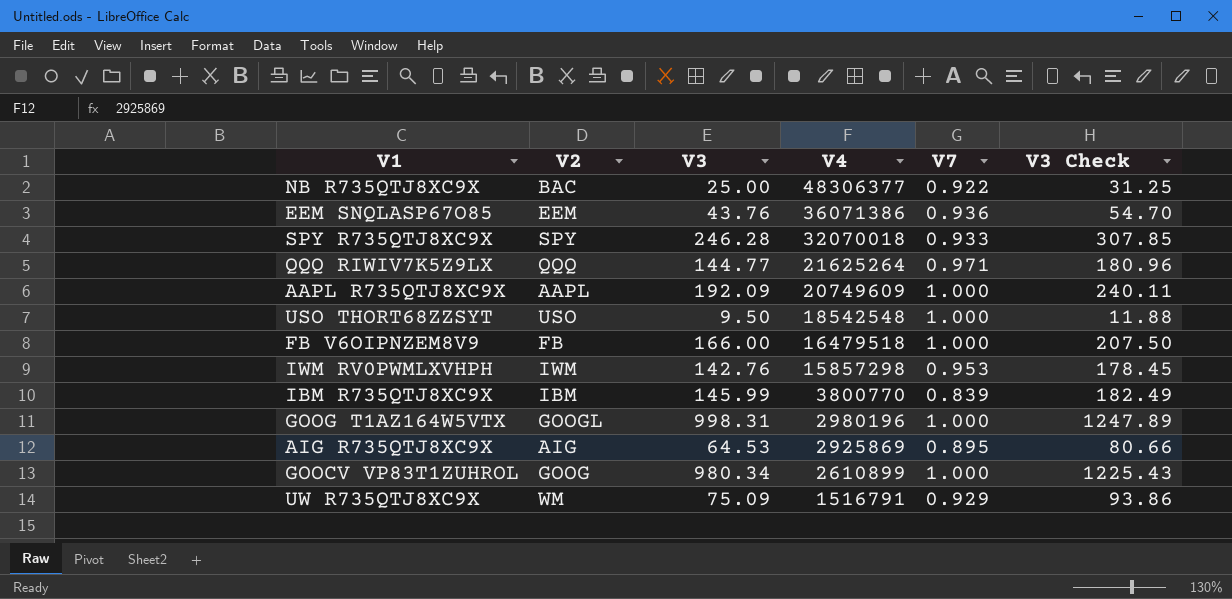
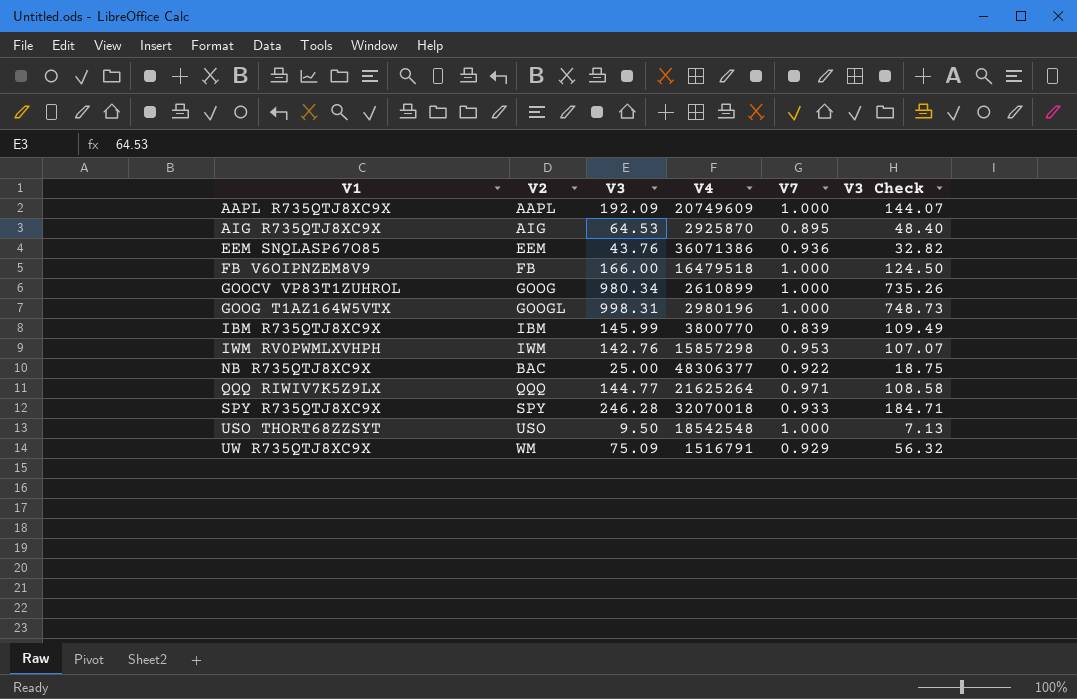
row order: V4 descending -> V1 ascending
column V3 Check | formula: [V3] * 1.25 -> [V3] * 0.75
AIG R735QTJ8XC9X | V4: 2925869 -> 2925870

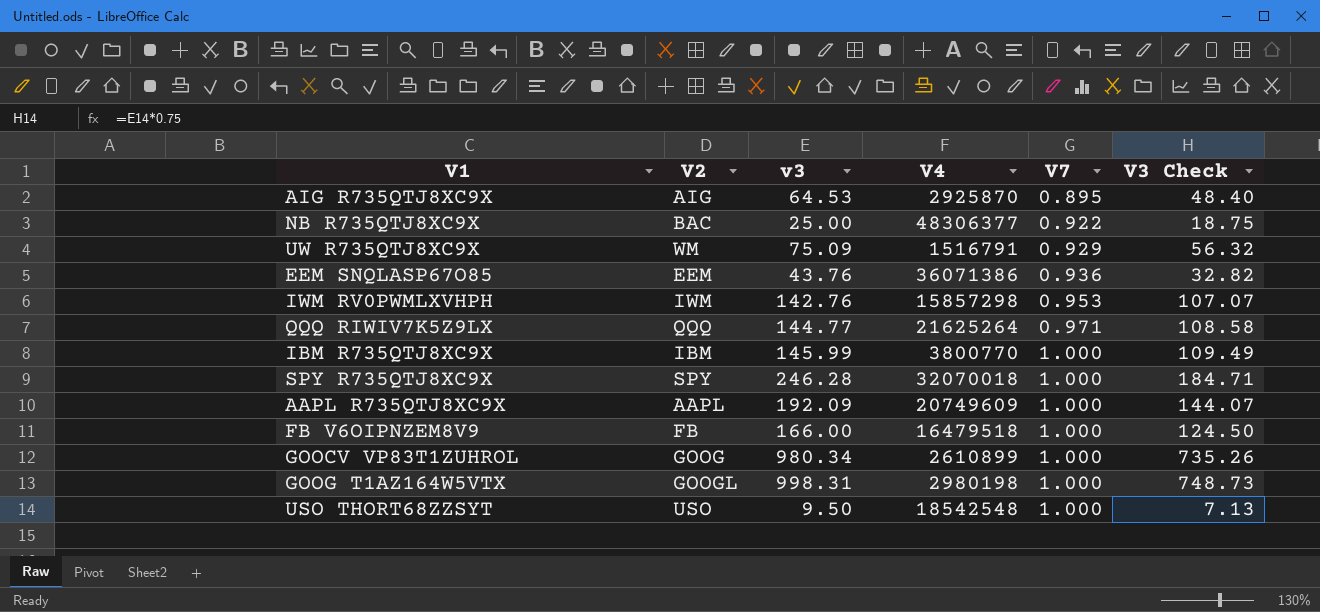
row order: V1 ascending -> V7 ascending
column name: V3 -> v3
IBM R735QTJ8XC9X | V7: 0.839 -> 1.000
SPY R735QTJ8XC9X | V7: 0.933 -> 1.000
GOOG T1AZ164W5VTX | V4: 2980196 -> 2980198

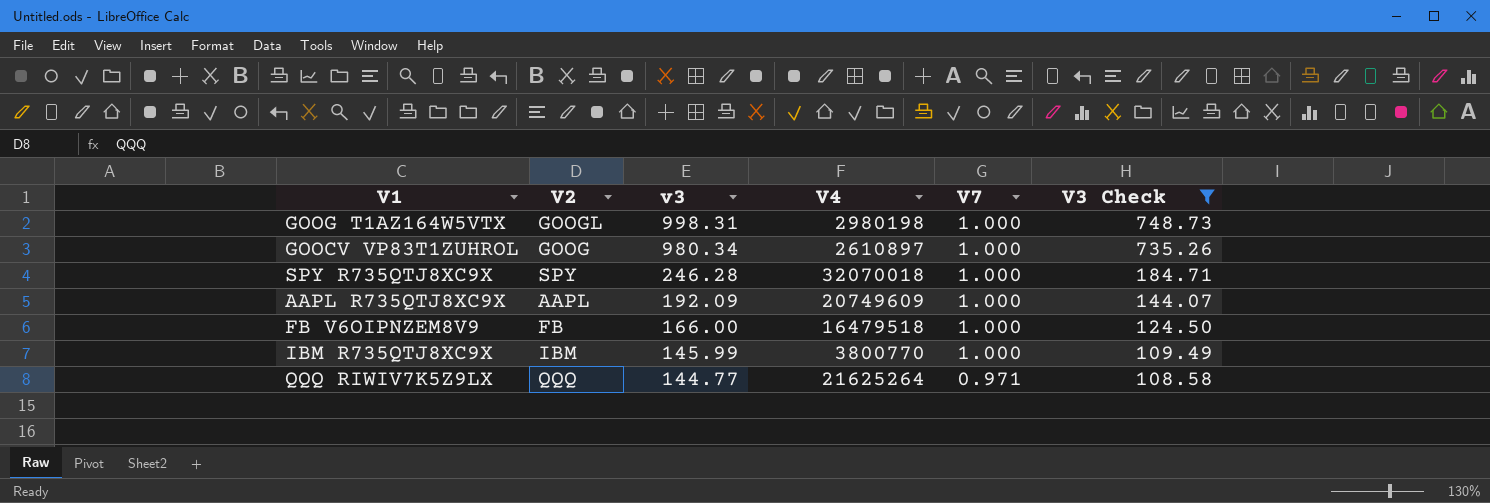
filter: none -> V3 Check >= 108.58
row order: V7 ascending -> v3 descending
GOOCV VP83T1ZUHROL | V4: 2610899 -> 2610897

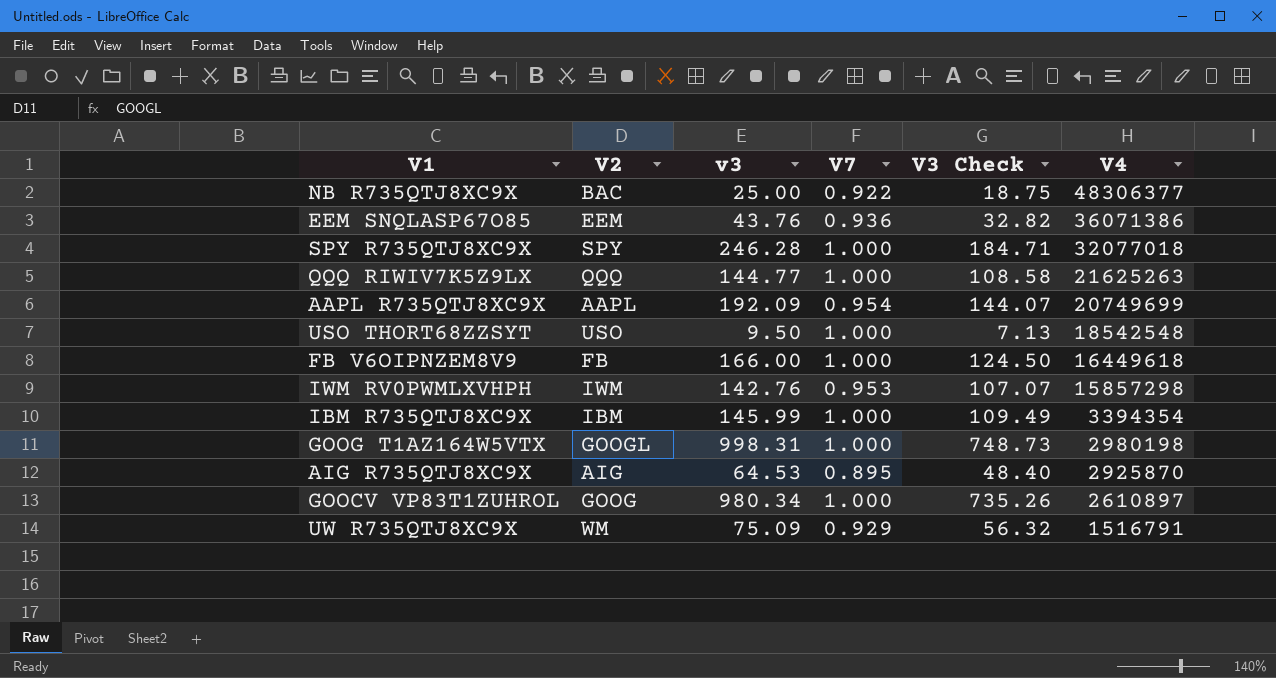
filter: V3 Check >= 108.58 -> none
row order: v3 descending -> V4 descending
column V4 | position: 4 -> 6
SPY R735QTJ8XC9X | V4: 32070018 -> 32077018
QQQ RIWIV7K5Z9LX | V7: 0.971 -> 1.000
QQQ RIWIV7K5Z9LX | V4: 21625264 -> 21625263
AAPL R735QTJ8XC9X | V7: 1.000 -> 0.954
AAPL R735QTJ8XC9X | V4: 20749609 -> 20749699
FB V6OIPNZEM8V9 | V4: 16479518 -> 16449618
IBM R735QTJ8XC9X | V4: 3800770 -> 3394354

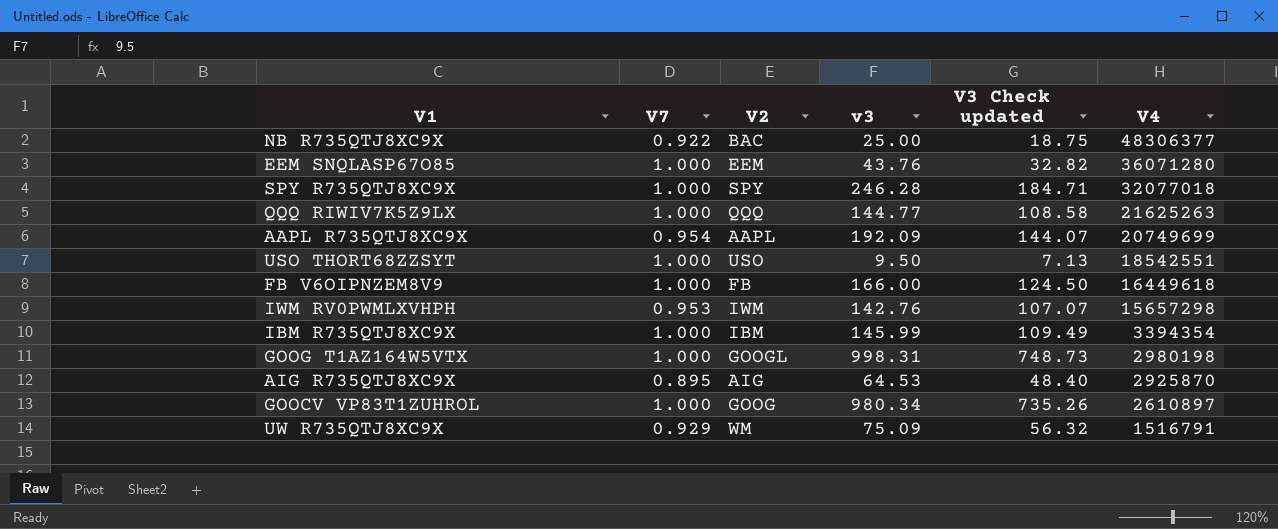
column V7 | position: 4 -> 2
column name: V3 Check -> V3 Check updated
EEM SNQLASP67O85 | V7: 0.936 -> 1.000
EEM SNQLASP67O85 | V4: 36071386 -> 36071280
USO THORT68ZZSYT | V4: 18542548 -> 18542551
IWM RV0PWMLXVHPH | V4: 15857298 -> 15657298

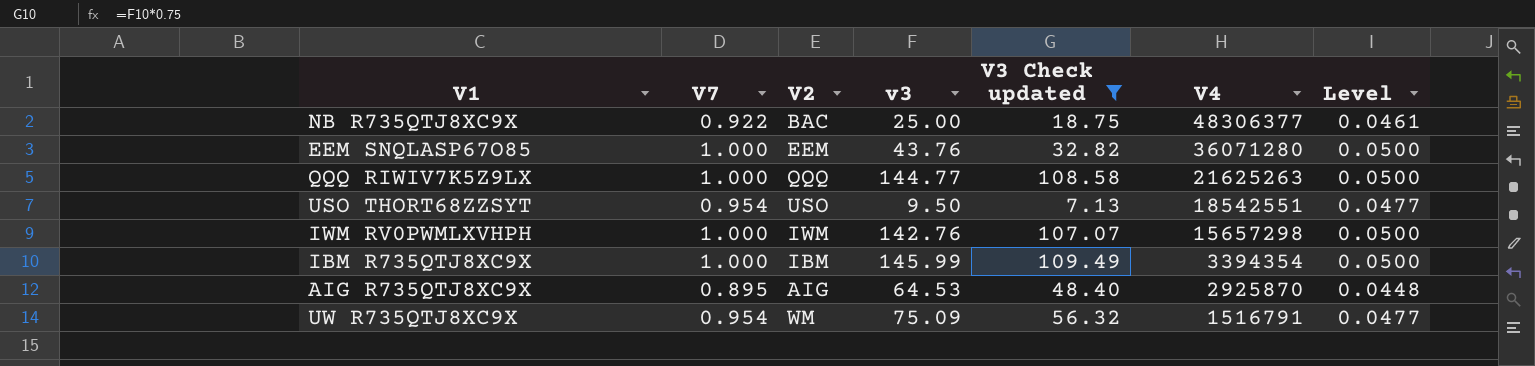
filter: none -> V3 Check updated <= 109.49
column Level | formula: none -> [V7] * 0.05
USO THORT68ZZSYT | V7: 1.000 -> 0.954
IWM RV0PWMLXVHPH | V7: 0.953 -> 1.000
UW R735QTJ8XC9X | V7: 0.929 -> 0.954

